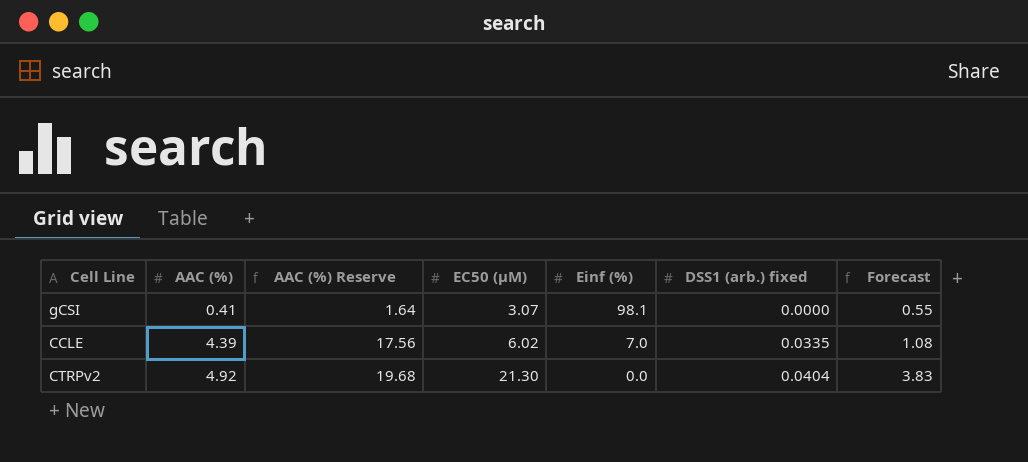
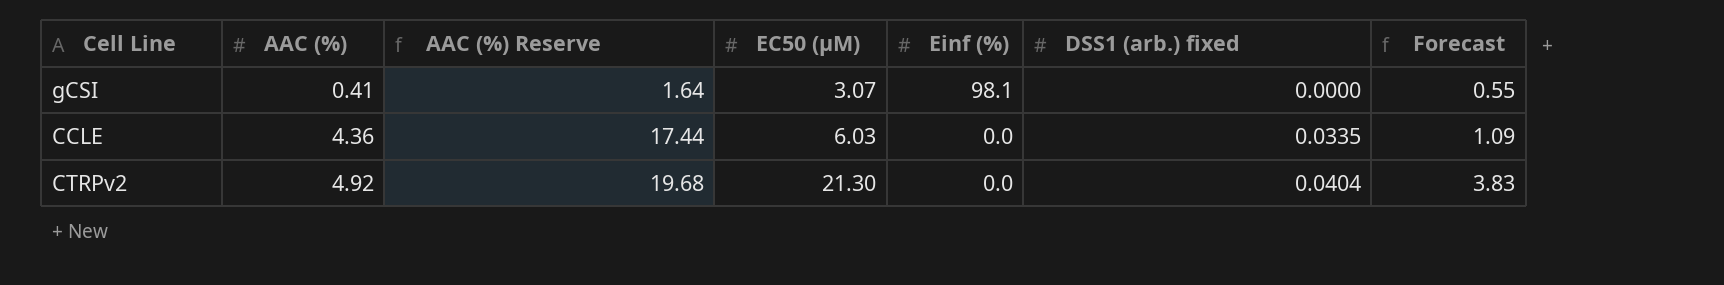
CCLE | AAC (%): 4.39 -> 4.36
CCLE | AAC (%) Reserve: 17.56 -> 17.44
CCLE | EC50 (µM): 6.02 -> 6.03
CCLE | Einf (%): 7.0 -> 0.0
CCLE | Forecast: 1.08 -> 1.09

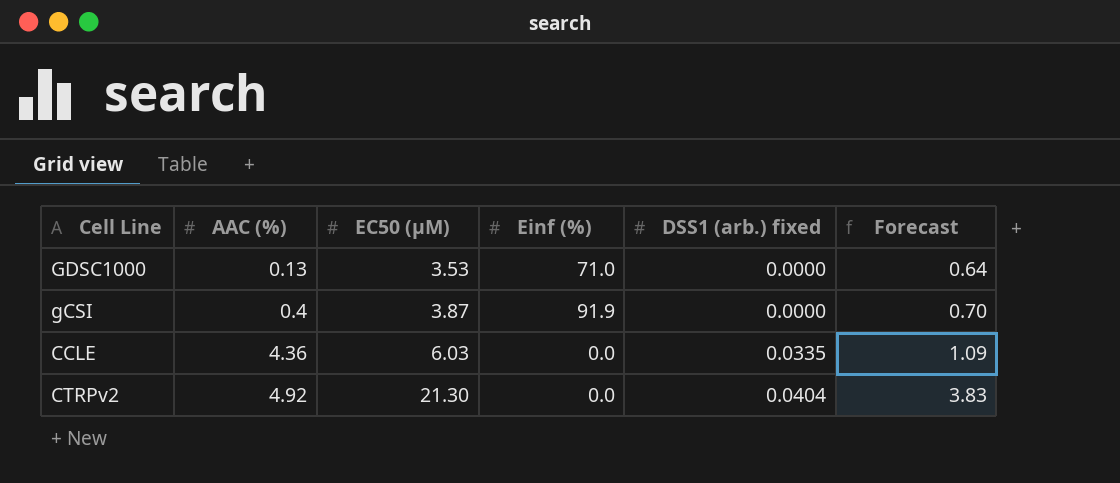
column AAC (%) Reserve | formula: [AAC (%)] * 4 -> none
row GDSC1000: none -> 0.13 | 3.53 | 71.0 | 0.0000 | 0.64
gCSI | AAC (%): 0.41 -> 0.4
gCSI | EC50 (µM): 3.07 -> 3.87
gCSI | Einf (%): 98.1 -> 91.9
gCSI | Forecast: 0.55 -> 0.70

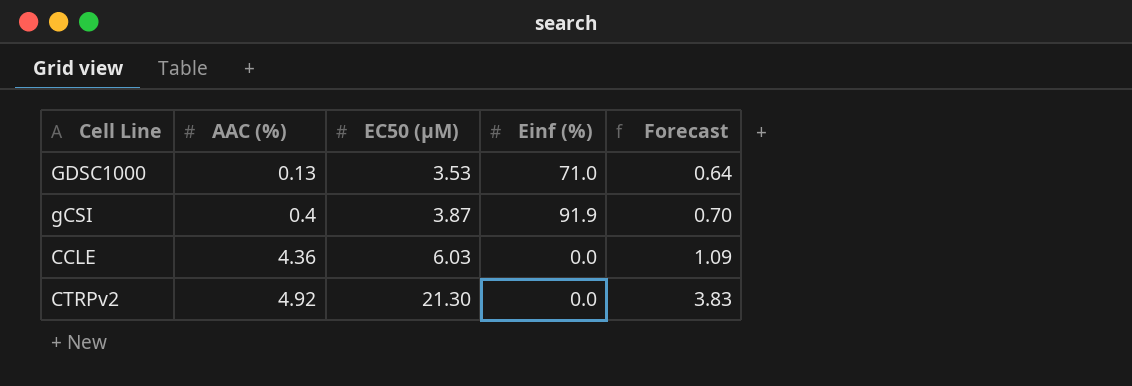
column DSS1 (arb.) fixed | position: 5 -> none

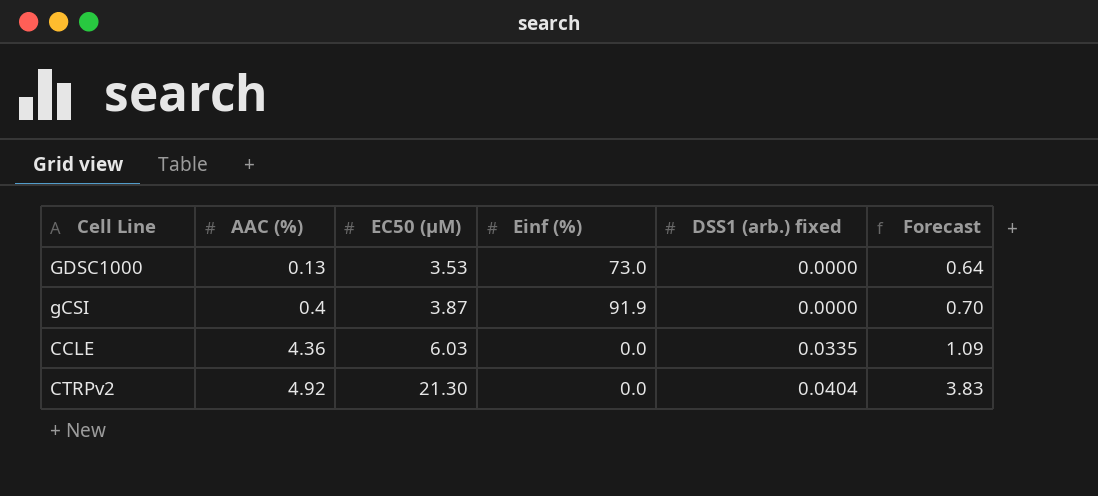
column DSS1 (arb.) fixed | position: none -> 5
GDSC1000 | Einf (%): 71.0 -> 73.0

